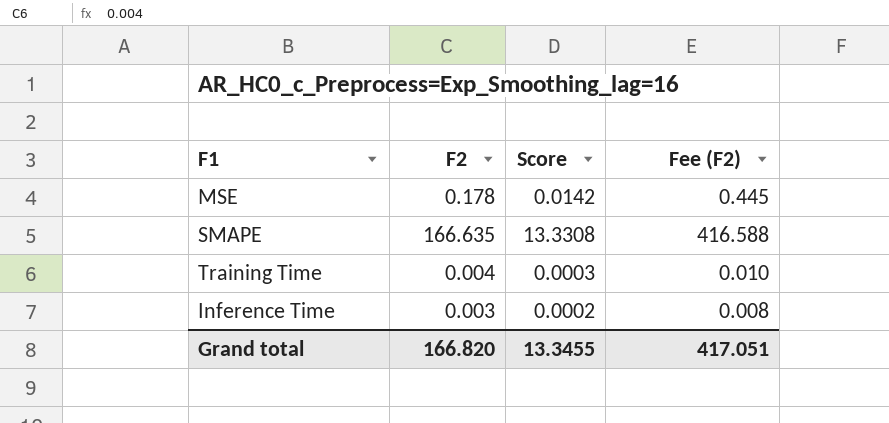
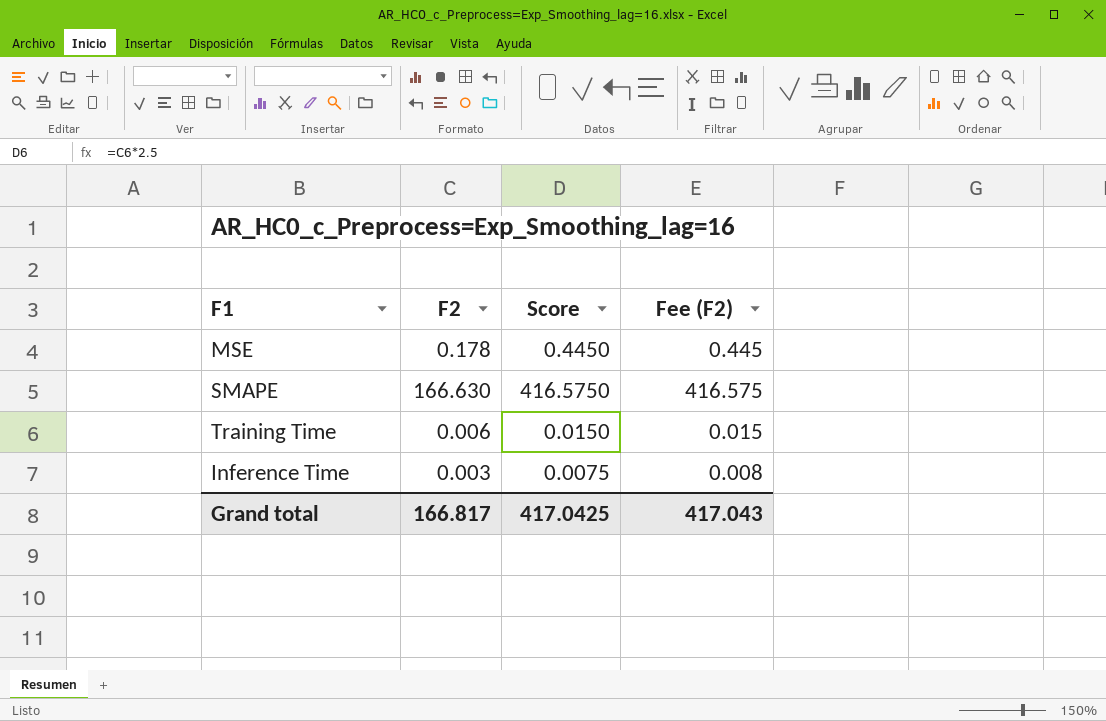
column Score | formula: [F2] * 0.08 -> [F2] * 2.5
SMAPE | F2: 166.635 -> 166.630
SMAPE | Fee (F2): 416.588 -> 416.575
Training Time | F2: 0.004 -> 0.006
Training Time | Fee (F2): 0.010 -> 0.015
Grand total | F2: 166.820 -> 166.817
Grand total | Score: 13.3455 -> 417.0425
Grand total | Fee (F2): 417.051 -> 417.043

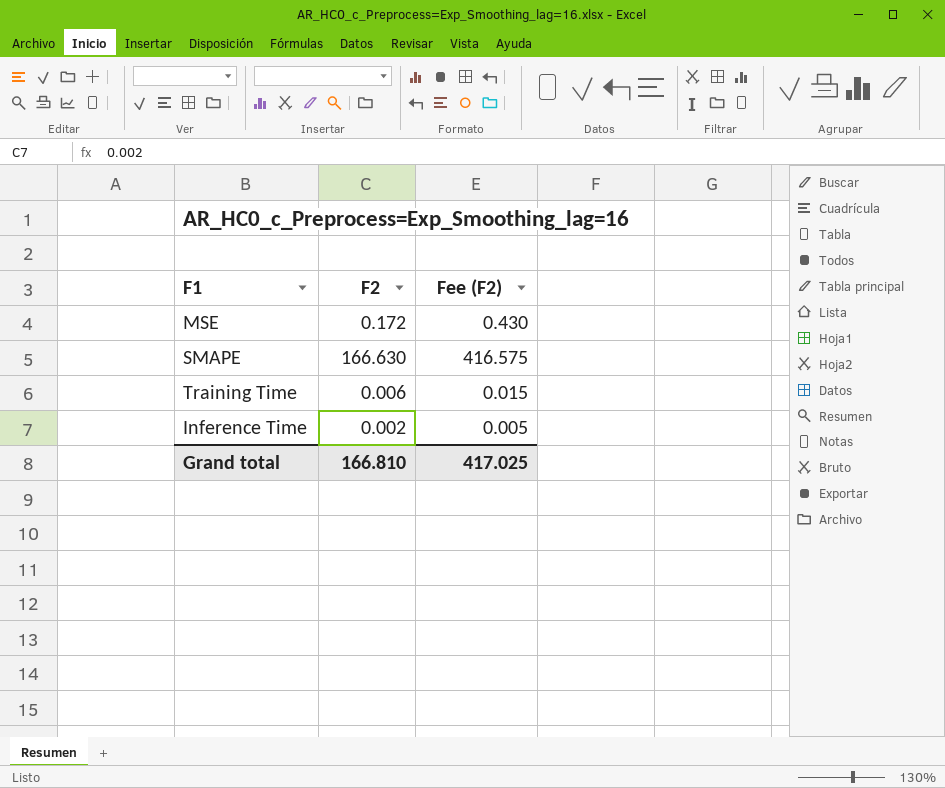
column Score | formula: [F2] * 2.5 -> none
MSE | F2: 0.178 -> 0.172
MSE | Fee (F2): 0.445 -> 0.430
Inference Time | F2: 0.003 -> 0.002
Inference Time | Fee (F2): 0.008 -> 0.005
Grand total | F2: 166.817 -> 166.810
Grand total | Fee (F2): 417.043 -> 417.025

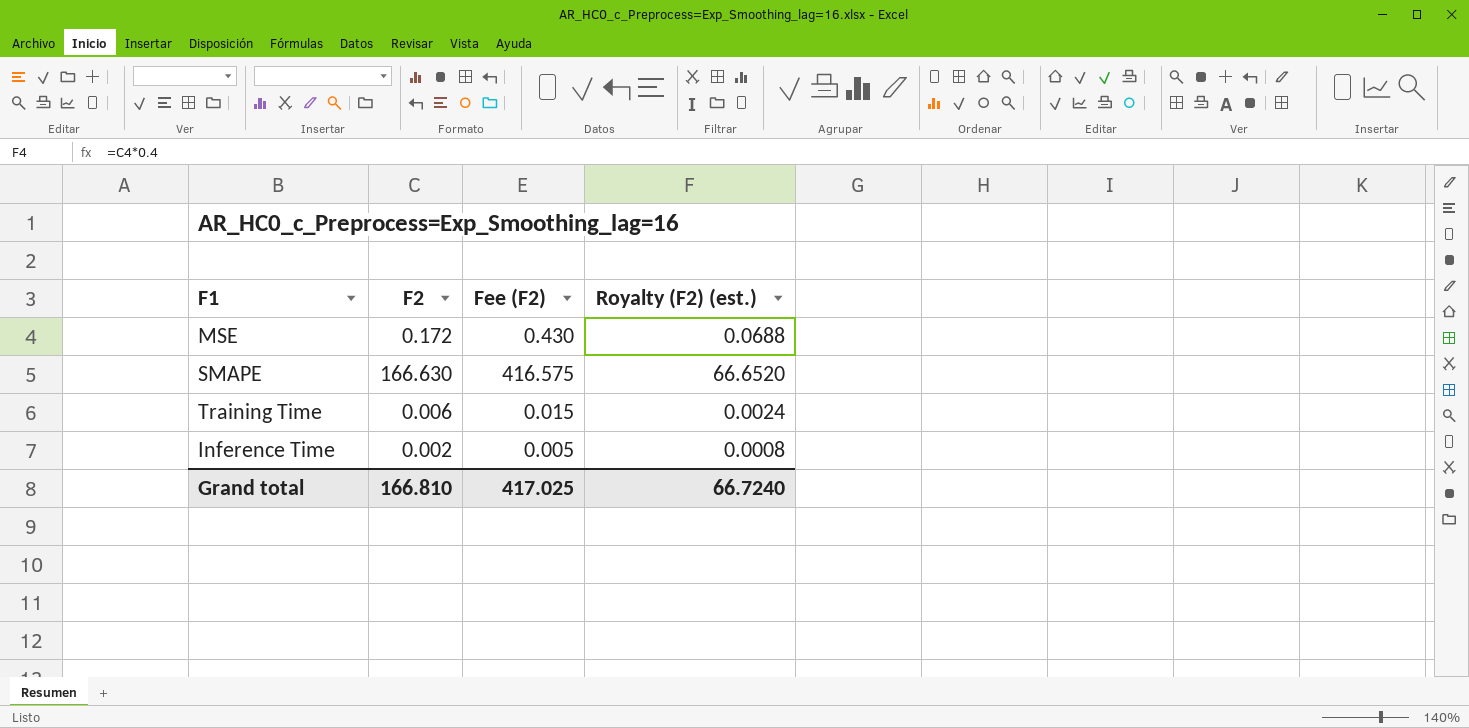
column Royalty (F2) (est.) | formula: none -> [F2] * 0.4

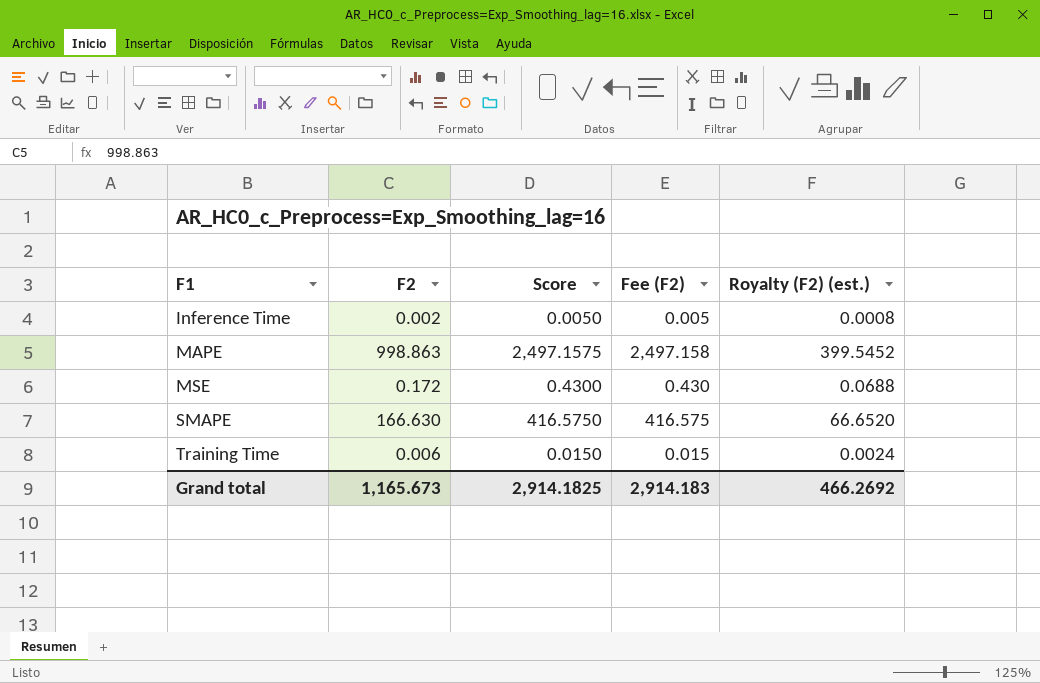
row order: none -> F1 ascending
column Score | formula: none -> [F2] * 2.5
row MAPE: none -> 998.863 | 2,497.1575 | 2,497.158 | 399.5452
Grand total | F2: 166.810 -> 1,165.673
Grand total | Fee (F2): 417.025 -> 2,914.183
Grand total | Royalty (F2) (est.): 66.7240 -> 466.2692

